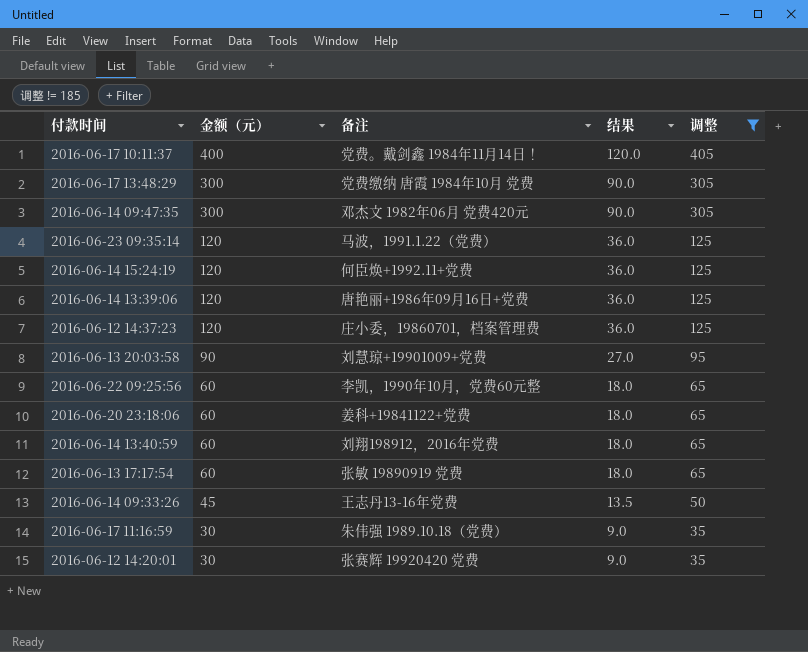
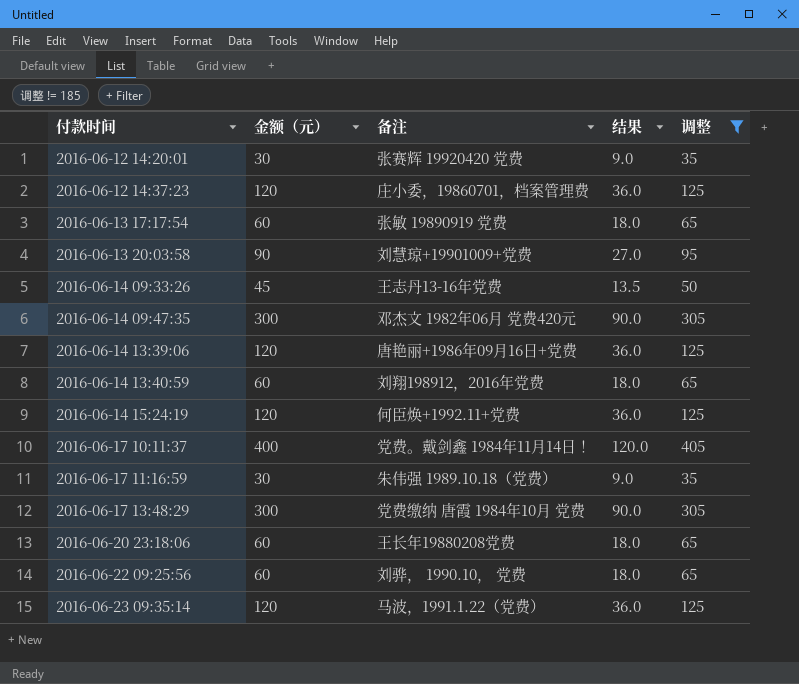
row order: 金额（元） descending -> 付款时间 ascending
2016-06-20 23:18:06 | 备注: 姜科+19841122+党费 -> 王长年19880208党费
2016-06-22 09:25:56 | 备注: 李凯，1990年10月，党费60元整 -> 刘骅， 1990.10， 党费

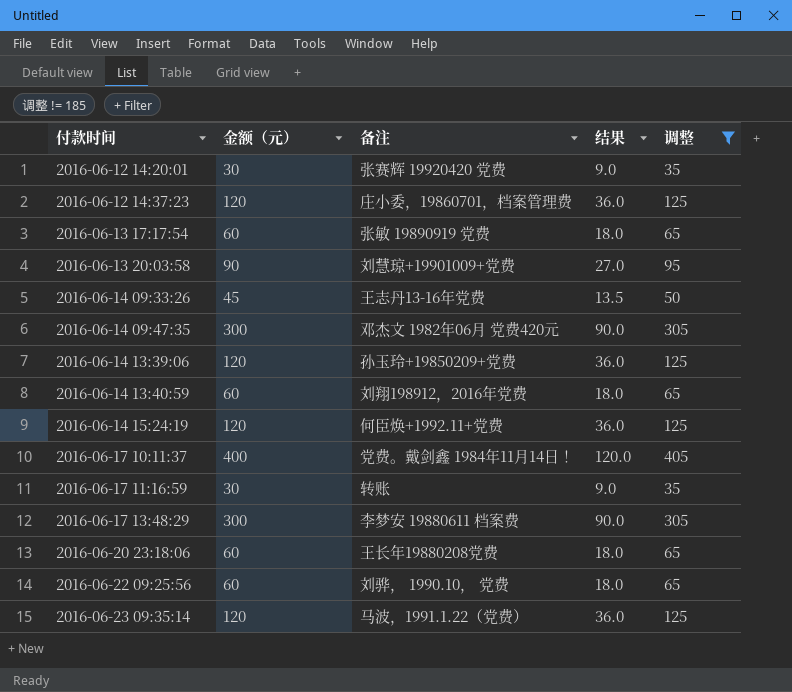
2016-06-14 13:39:06 | 备注: 唐艳丽+1986年09月16日+党费 -> 孙玉玲+19850209+党费
2016-06-17 11:16:59 | 备注: 朱伟强 1989.10.18（党费） -> 转账
2016-06-17 13:48:29 | 备注: 党费缴纳 唐霞 1984年10月 党费 -> 李梦安 19880611 档案费

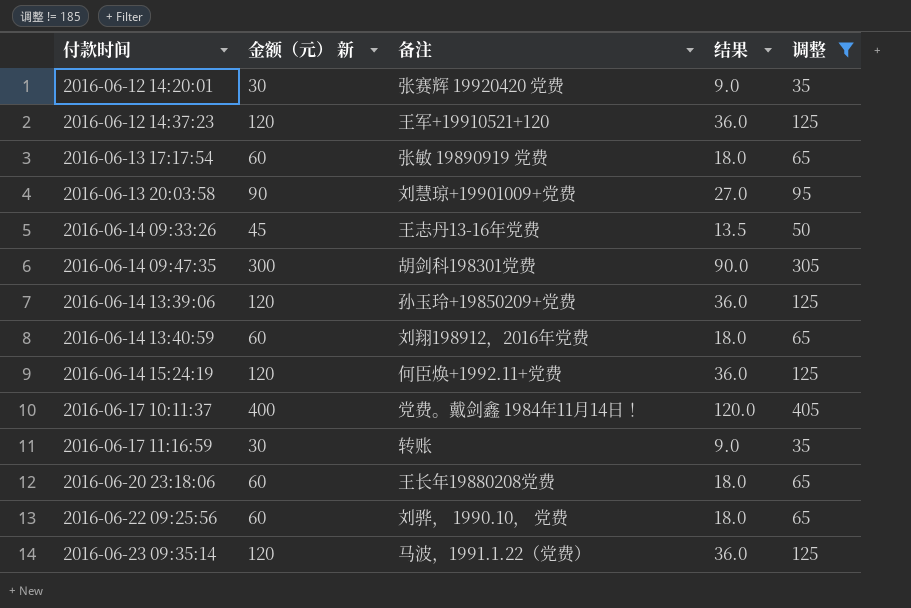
column name: 金额（元） -> 金额（元） 新
row 2016-06-17 13:48:29: 300 | 李梦安 19880611 档案费 | 90.0 | 305 -> none
2016-06-12 14:37:23 | 备注: 庄小委，19860701，档案管理费 -> 王军+19910521+120
2016-06-14 09:47:35 | 备注: 邓杰文 1982年06月 党费420元 -> 胡剑科198301党费

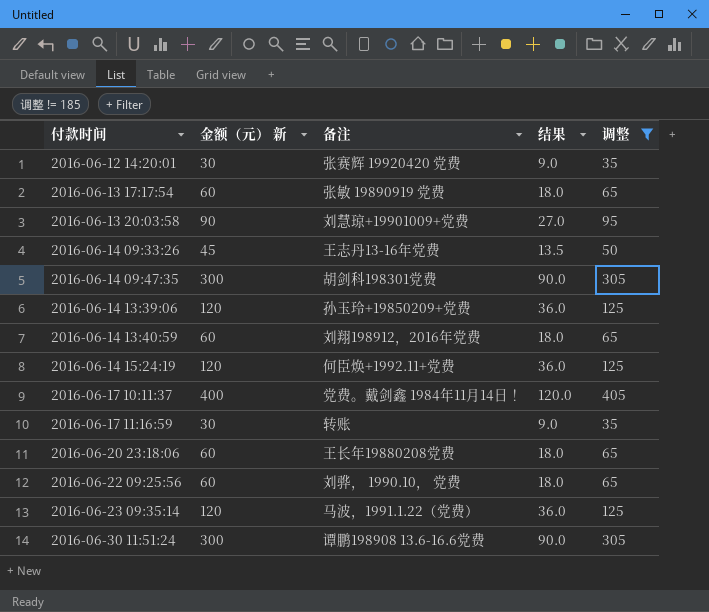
row 2016-06-12 14:37:23: 120 | 王军+19910521+120 | 36.0 | 125 -> none
row 2016-06-30 11:51:24: none -> 300 | 谭鹏198908 13.6-16.6党费 | 90.0 | 305

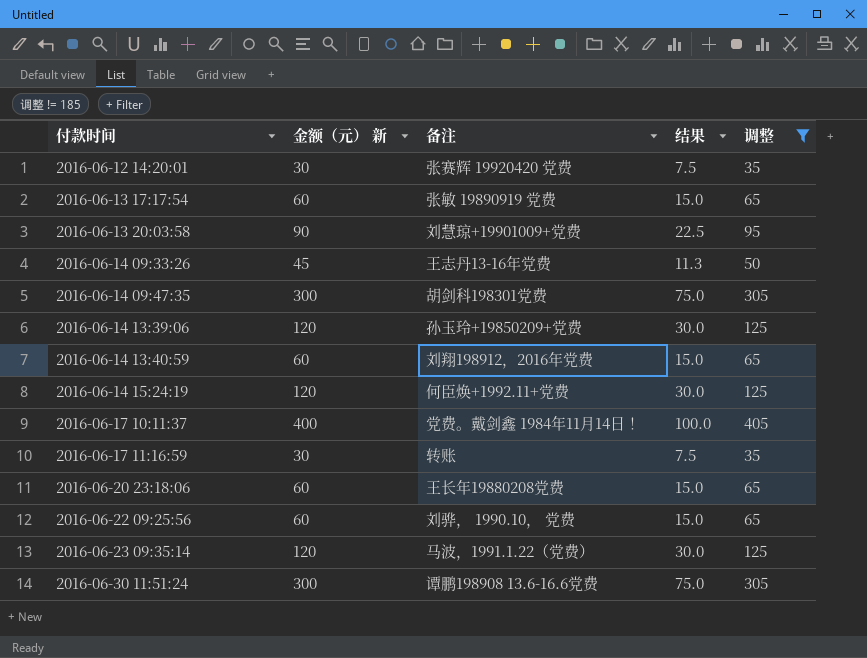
column 结果 | formula: [金额（元） 新] * 0.3 -> [金额（元） 新] * 0.25

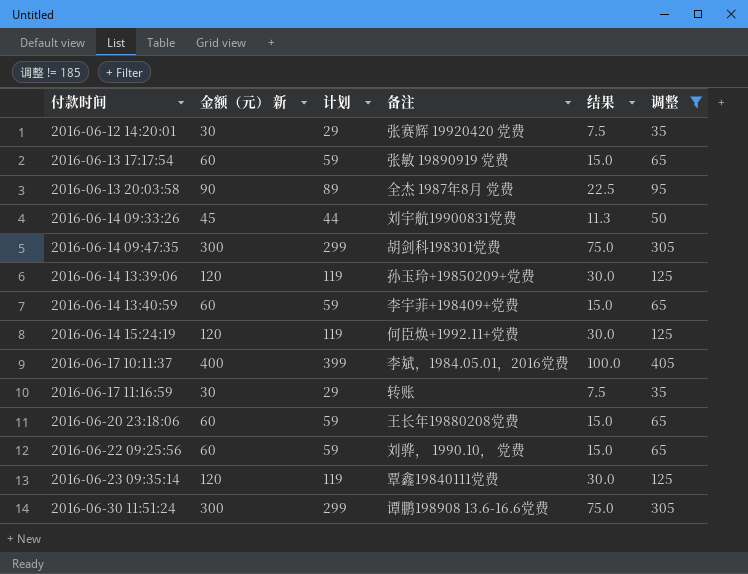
column 计划 | formula: none -> [金额（元） 新] - 1
2016-06-13 20:03:58 | 备注: 刘慧琼+19901009+党费 -> 全杰 1987年8月 党费
2016-06-14 09:33:26 | 备注: 王志丹13-16年党费 -> 刘宇航19900831党费
2016-06-14 13:40:59 | 备注: 刘翔198912，2016年党费 -> 李宇菲+198409+党费
2016-06-17 10:11:37 | 备注: 党费。戴剑鑫 1984年11月14日！ -> 李斌，1984.05.01，2016党费
2016-06-23 09:35:14 | 备注: 马波，1991.1.22（党费） -> 覃鑫19840111党费

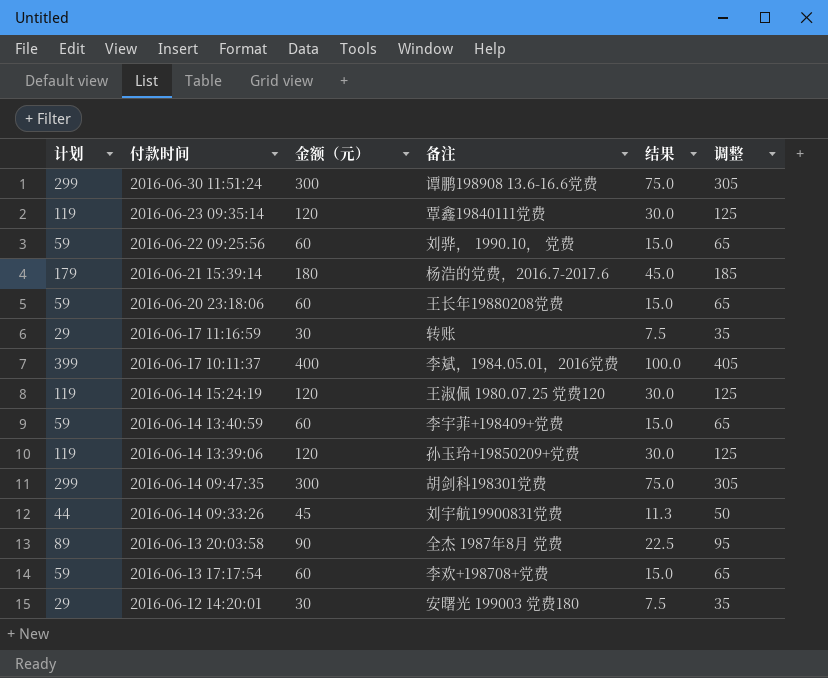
filter: 调整 != 185 -> none
row order: 付款时间 ascending -> 付款时间 descending
column 计划 | position: 3 -> 1
column name: 金额（元） 新 -> 金额（元）
2016-06-14 15:24:19 | 备注: 何臣焕+1992.11+党费 -> 王淑佩 1980.07.25 党费120
2016-06-13 17:17:54 | 备注: 张敏 19890919 党费 -> 李欢+198708+党费
2016-06-12 14:20:01 | 备注: 张赛辉 19920420 党费 -> 安曙光 199003 党费180

